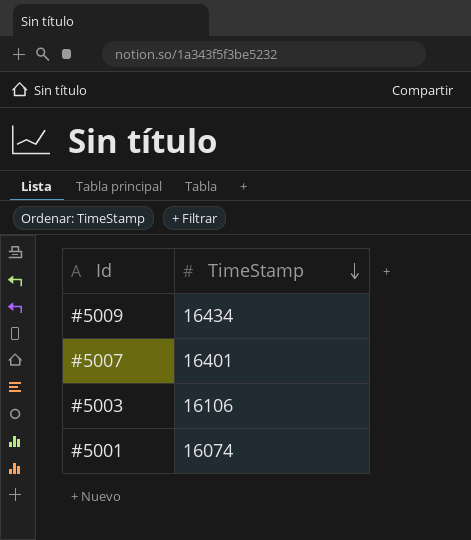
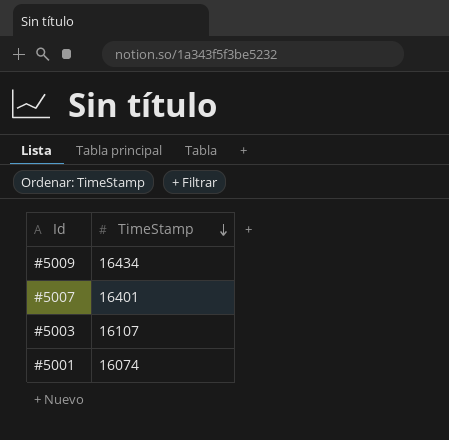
#5003 | TimeStamp: 16106 -> 16107

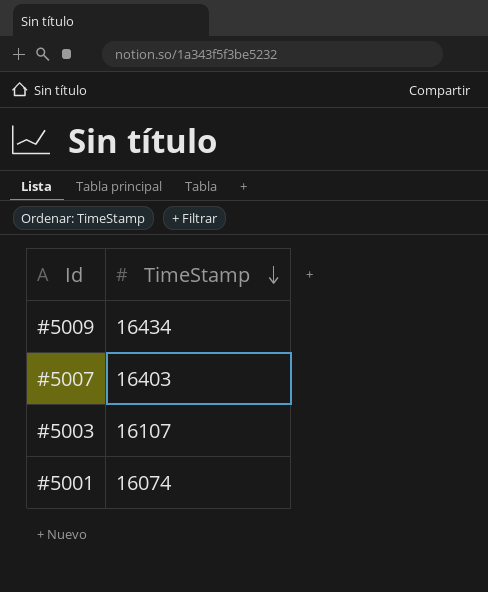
#5007 | TimeStamp: 16401 -> 16403

